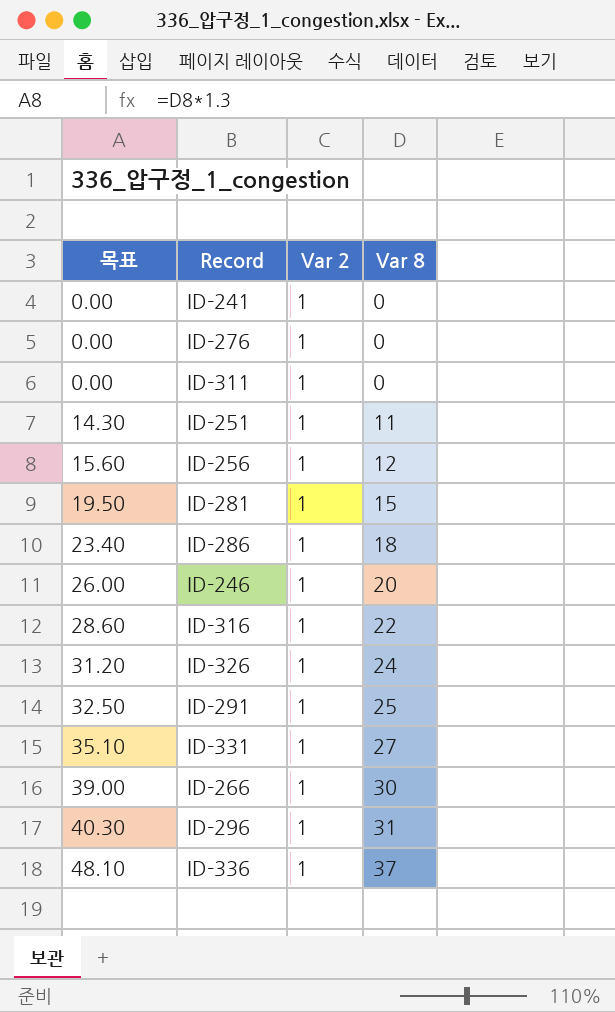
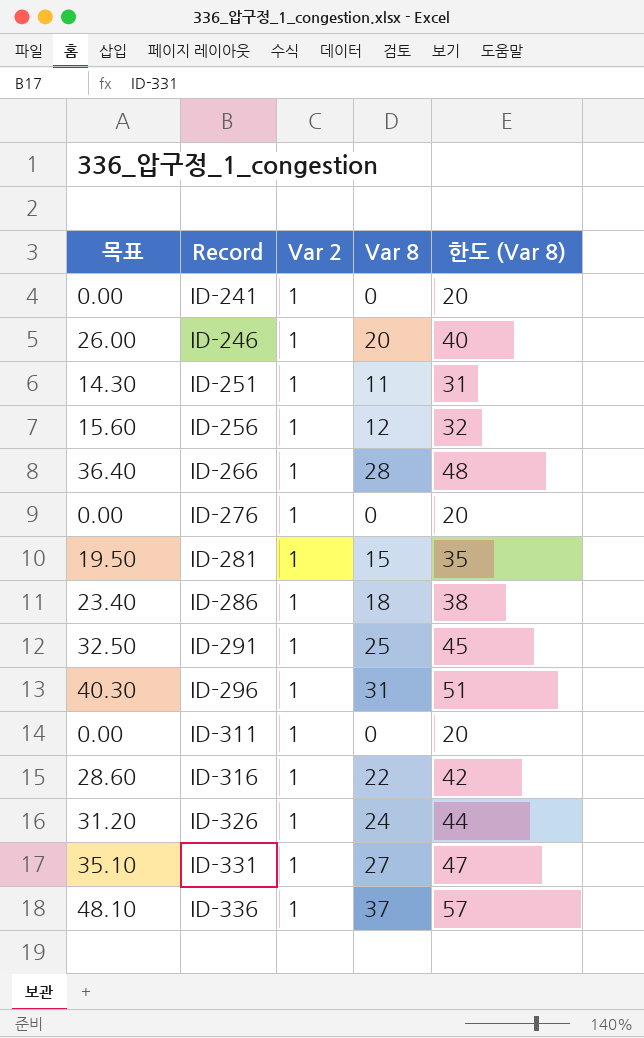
row order: 목표 ascending -> Record ascending
column 한도 (Var 8) | formula: none -> [Var 8] + 20
ID-266 | 목표: 39.00 -> 36.40
ID-266 | Var 8: 30 -> 28

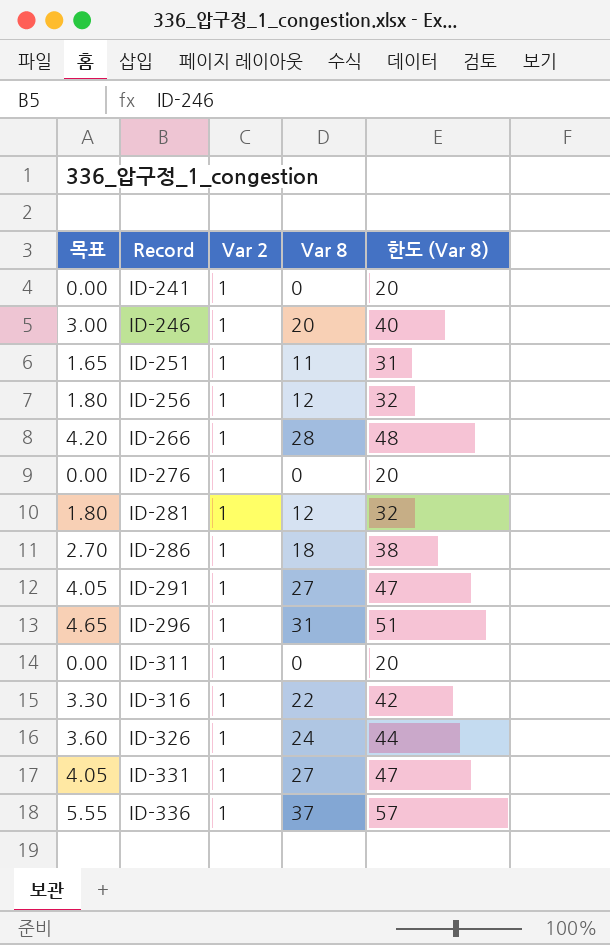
column 목표 | formula: [Var 8] * 1.3 -> [Var 8] * 0.15
ID-281 | Var 8: 15 -> 12
ID-281 | 한도 (Var 8): 35 -> 32
ID-291 | Var 8: 25 -> 27
ID-291 | 한도 (Var 8): 45 -> 47

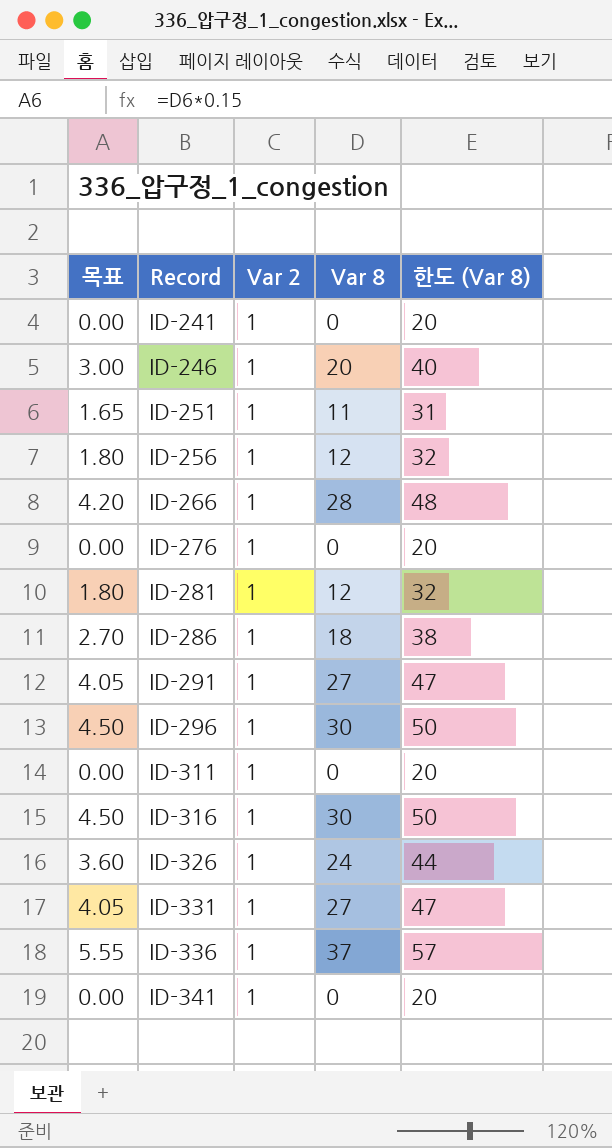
ID-296 | 목표: 4.65 -> 4.50
ID-296 | Var 8: 31 -> 30
ID-296 | 한도 (Var 8): 51 -> 50
ID-316 | 목표: 3.30 -> 4.50
ID-316 | Var 8: 22 -> 30
ID-316 | 한도 (Var 8): 42 -> 50
row ID-341: none -> 0.00 | 1 | 0 | 20

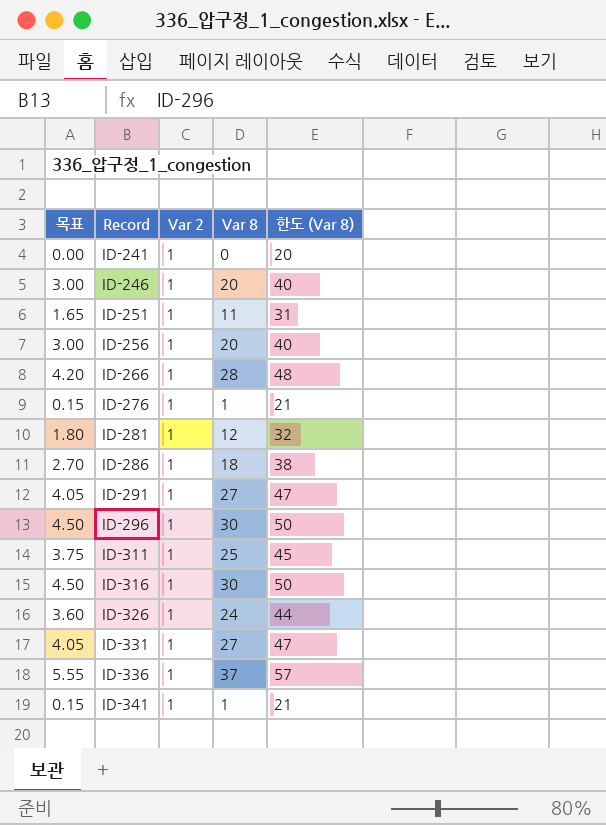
ID-256 | 목표: 1.80 -> 3.00
ID-256 | Var 8: 12 -> 20
ID-256 | 한도 (Var 8): 32 -> 40
ID-276 | 목표: 0.00 -> 0.15
ID-276 | Var 8: 0 -> 1
ID-276 | 한도 (Var 8): 20 -> 21
ID-311 | 목표: 0.00 -> 3.75
ID-311 | Var 8: 0 -> 25
ID-311 | 한도 (Var 8): 20 -> 45
ID-341 | 목표: 0.00 -> 0.15
ID-341 | Var 8: 0 -> 1
ID-341 | 한도 (Var 8): 20 -> 21

